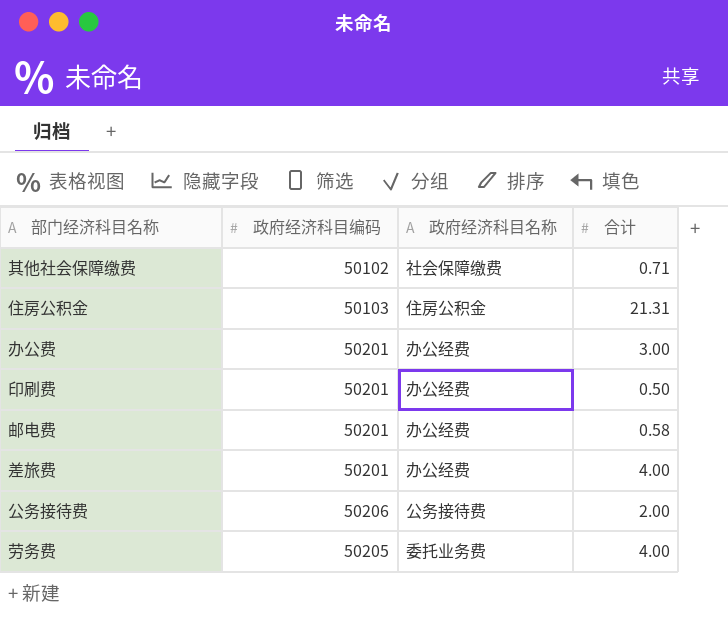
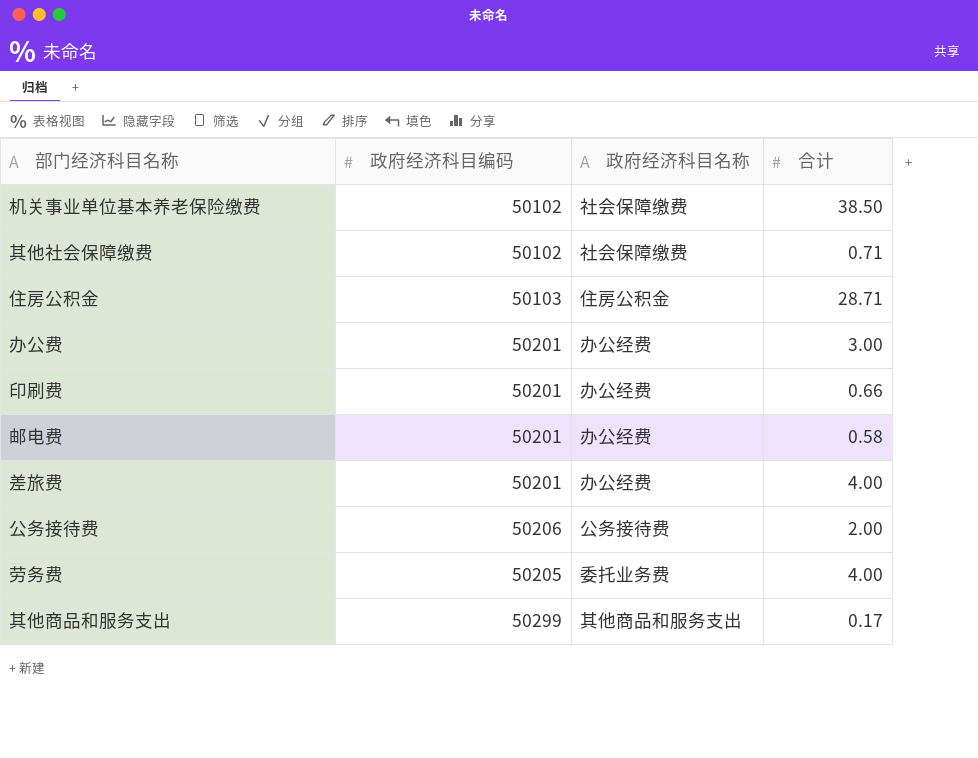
row 机关事业单位基本养老保险缴费: none -> 50102 | 社会保障缴费 | 38.50
住房公积金 | 合计: 21.31 -> 28.71
印刷费 | 合计: 0.50 -> 0.66
row 其他商品和服务支出: none -> 50299 | 其他商品和服务支出 | 0.17

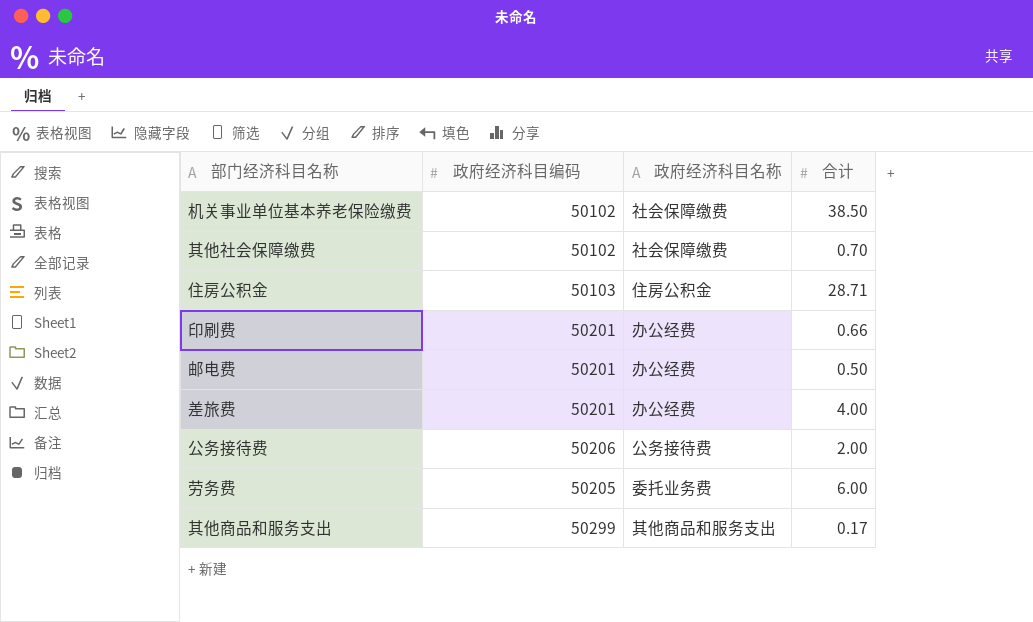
row 办公费: 50201 | 办公经费 | 3.00 -> none
其他社会保障缴费 | 合计: 0.71 -> 0.70
邮电费 | 合计: 0.58 -> 0.50
劳务费 | 合计: 4.00 -> 6.00

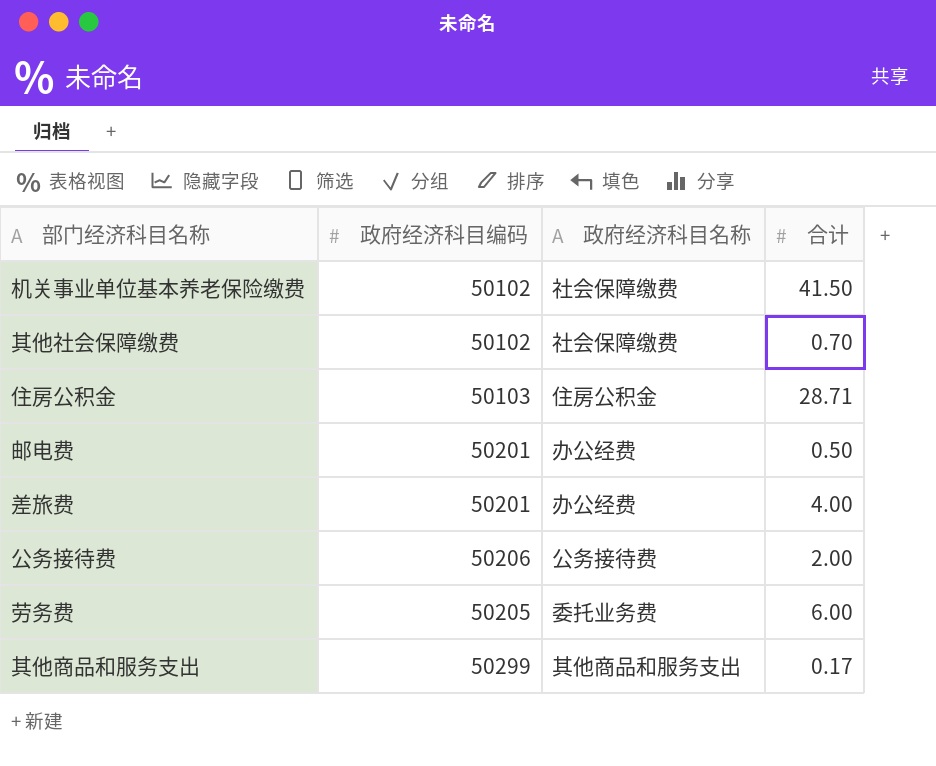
row 印刷费: 50201 | 办公经费 | 0.66 -> none
机关事业单位基本养老保险缴费 | 合计: 38.50 -> 41.50

